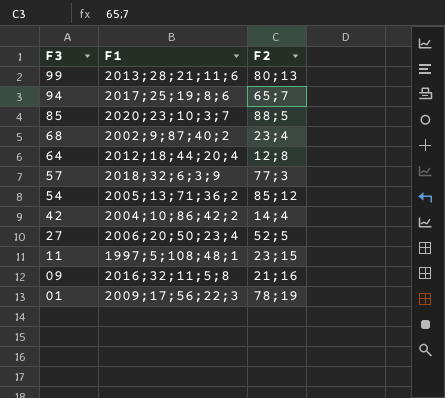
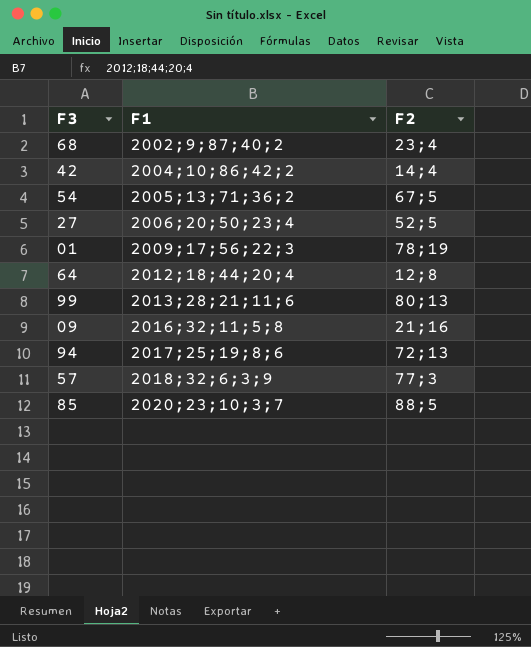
row order: F3 descending -> F1 ascending
row 11: 1997;5;108;48;1 | 23;15 -> none
54 | F2: 85;12 -> 67;5
94 | F2: 65;7 -> 72;13

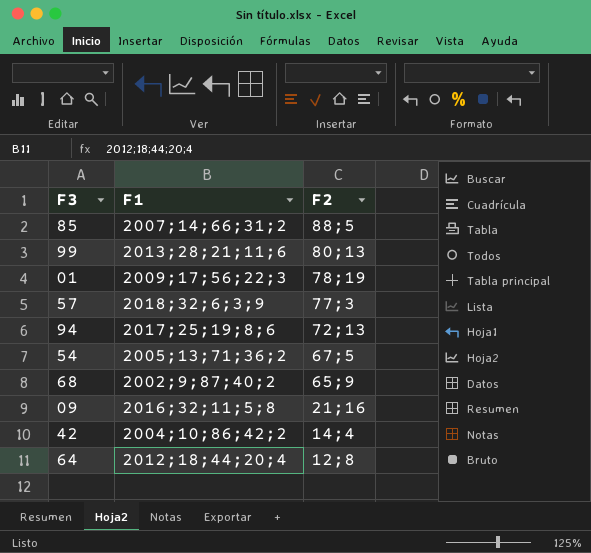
row order: F1 ascending -> F2 descending
row 27: 2006;20;50;23;4 | 52;5 -> none
85 | F1: 2020;23;10;3;7 -> 2007;14;66;31;2
68 | F2: 23;4 -> 65;9

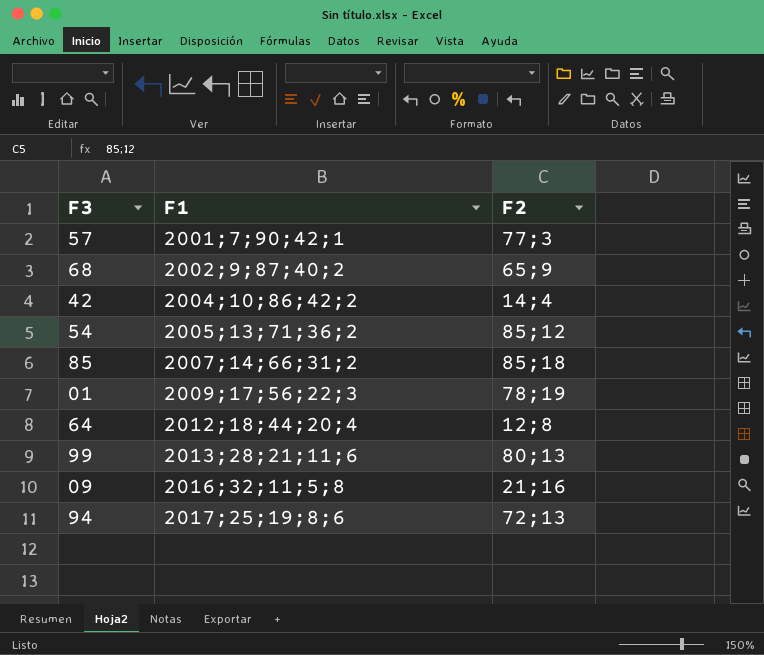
row order: F2 descending -> F1 ascending
57 | F1: 2018;32;6;3;9 -> 2001;7;90;42;1
54 | F2: 67;5 -> 85;12
85 | F2: 88;5 -> 85;18

